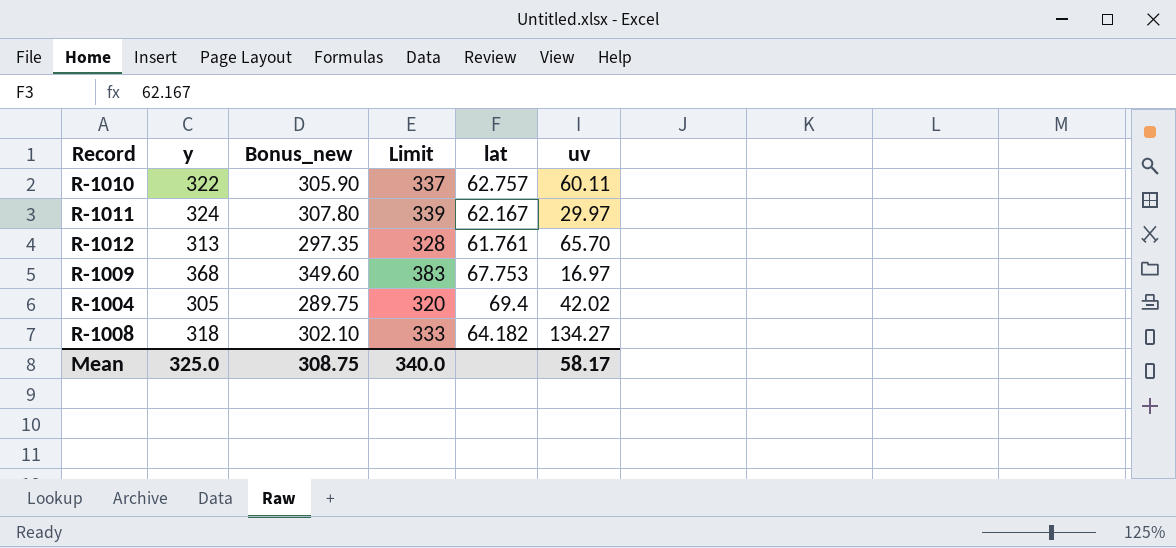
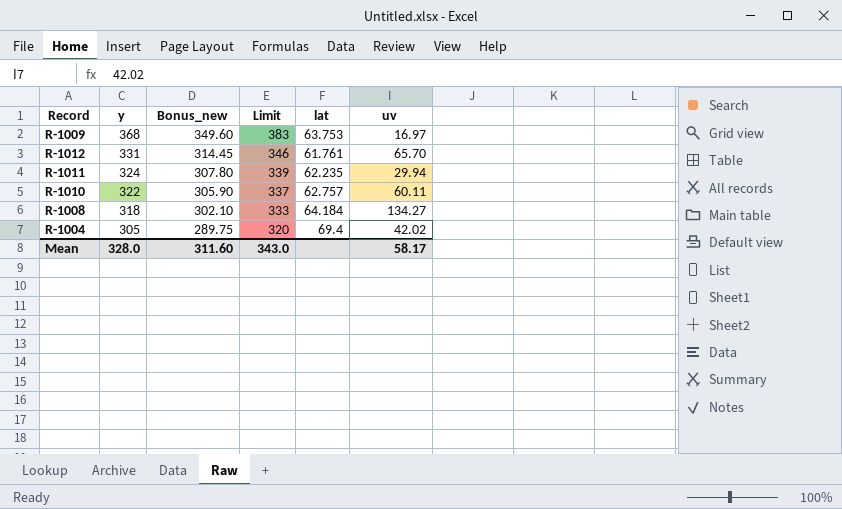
row order: none -> y descending
R-1009 | lat: 67.753 -> 63.753
R-1012 | y: 313 -> 331
R-1012 | Bonus_new: 297.35 -> 314.45
R-1012 | Limit: 328 -> 346
R-1011 | lat: 62.167 -> 62.235
R-1011 | uv: 29.97 -> 29.94
R-1008 | lat: 64.182 -> 64.184
Mean | y: 325.0 -> 328.0
Mean | Bonus_new: 308.75 -> 311.60
Mean | Limit: 340.0 -> 343.0

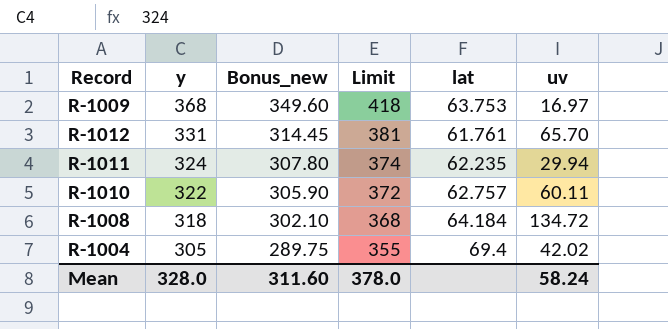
column Limit | formula: [y] + 15 -> [y] + 50
R-1008 | uv: 134.27 -> 134.72
Mean | Limit: 343.0 -> 378.0
Mean | uv: 58.17 -> 58.24

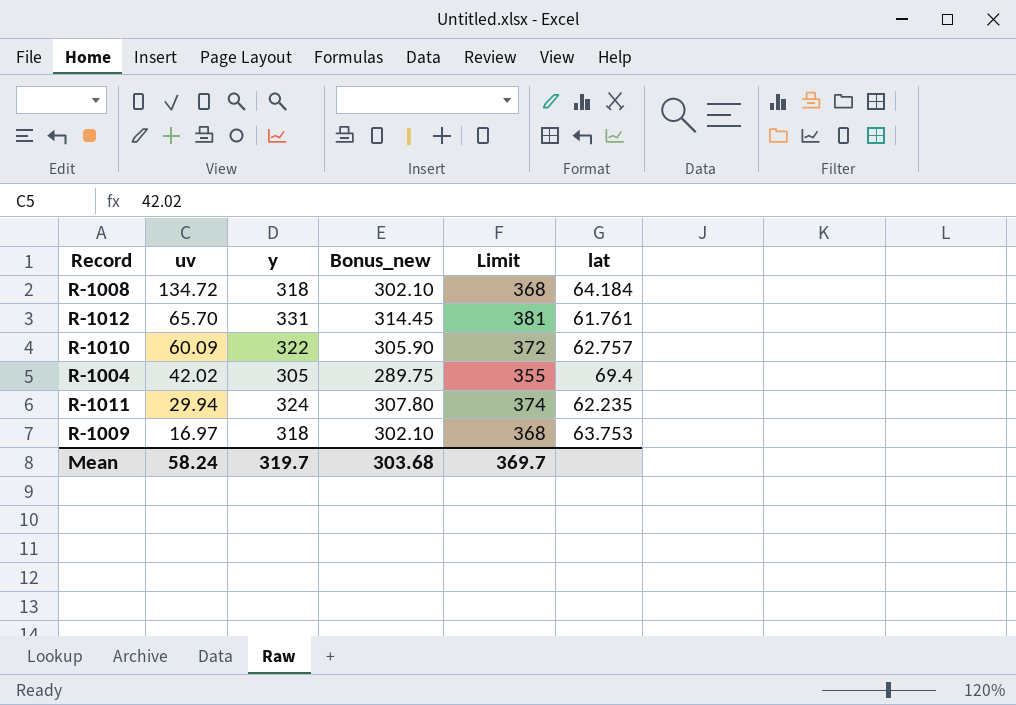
row order: y descending -> uv descending
column uv | position: 6 -> 2
R-1010 | uv: 60.11 -> 60.09
R-1009 | y: 368 -> 318
R-1009 | Bonus_new: 349.60 -> 302.10
R-1009 | Limit: 418 -> 368
Mean | y: 328.0 -> 319.7
Mean | Bonus_new: 311.60 -> 303.68
Mean | Limit: 378.0 -> 369.7

